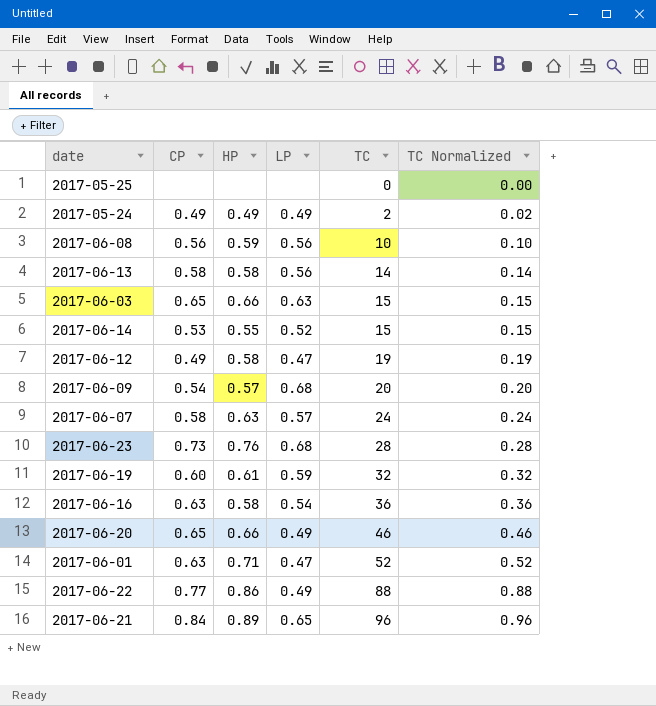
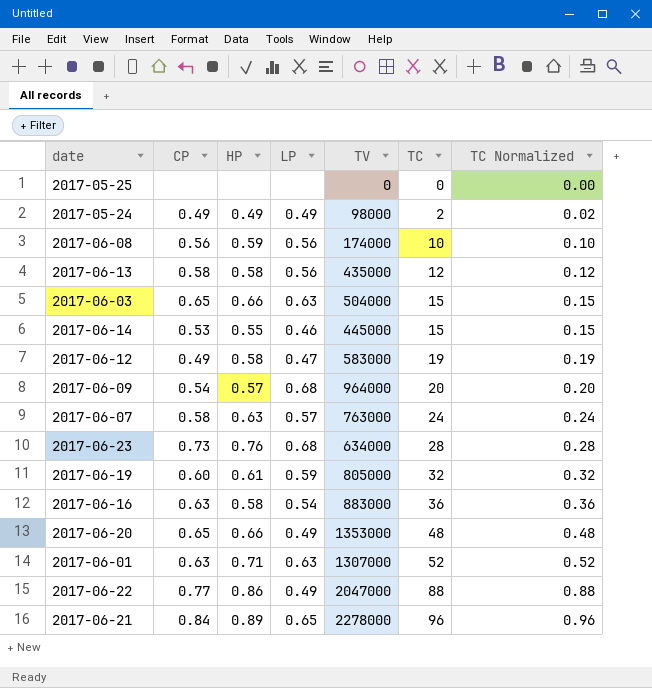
column TV | position: none -> 5
2017-06-13 | TC: 14 -> 12
2017-06-13 | TC Normalized: 0.14 -> 0.12
2017-06-14 | LP: 0.52 -> 0.46
2017-06-20 | TC: 46 -> 48
2017-06-20 | TC Normalized: 0.46 -> 0.48
2017-06-01 | LP: 0.47 -> 0.63

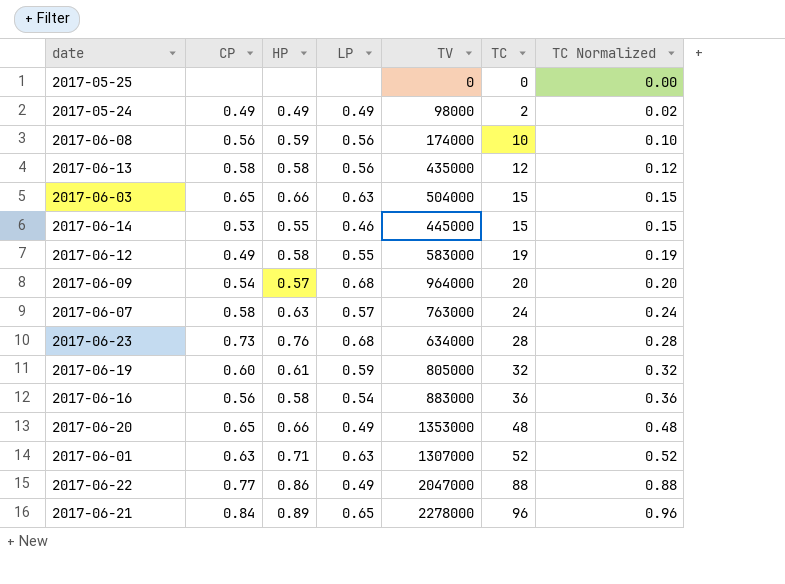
2017-06-12 | LP: 0.47 -> 0.55
2017-06-16 | CP: 0.63 -> 0.56

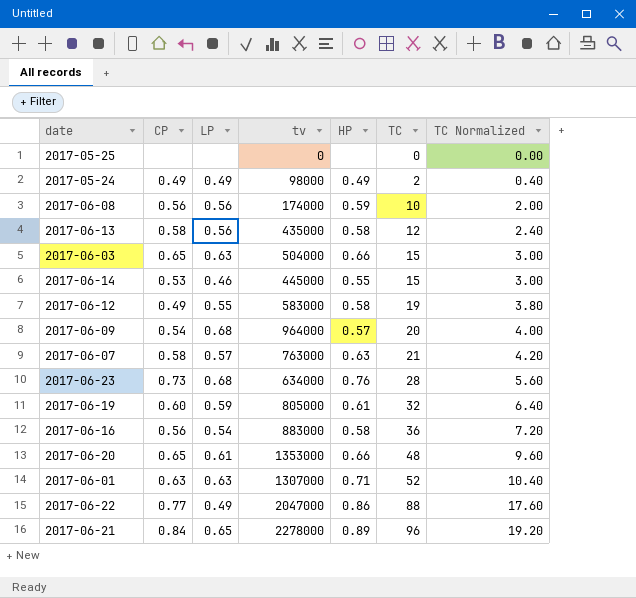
column name: TV -> tv
column HP | position: 3 -> 5
column TC Normalized | formula: [TC] * 0.01 -> [TC] * 0.2
2017-06-07 | TC: 24 -> 21
2017-06-20 | LP: 0.49 -> 0.61

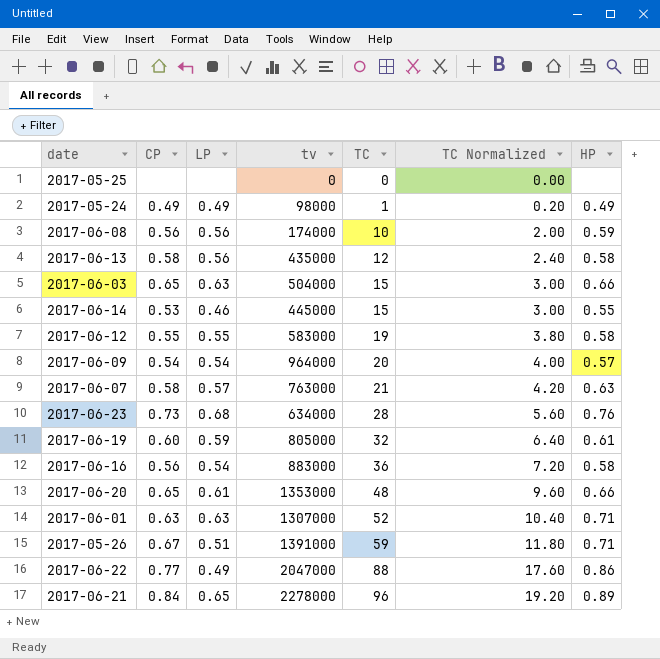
column HP | position: 5 -> 7
2017-05-24 | TC: 2 -> 1
2017-05-24 | TC Normalized: 0.40 -> 0.20
2017-06-12 | CP: 0.49 -> 0.55
2017-06-09 | LP: 0.68 -> 0.54
row 2017-05-26: none -> 0.67 | 0.51 | 1391000 | 59 | 11.80 | 0.71

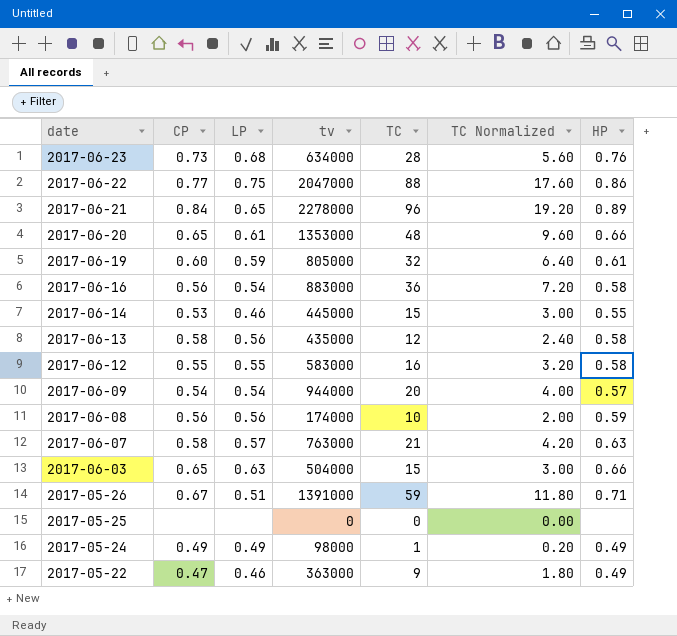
row order: TC ascending -> date descending
row 2017-06-01: 0.63 | 0.63 | 1307000 | 52 | 10.40 | 0.71 -> none
2017-06-22 | LP: 0.49 -> 0.75
2017-06-12 | TC: 19 -> 16
2017-06-12 | TC Normalized: 3.80 -> 3.20
2017-06-09 | tv: 964000 -> 944000
row 2017-05-22: none -> 0.47 | 0.46 | 363000 | 9 | 1.80 | 0.49

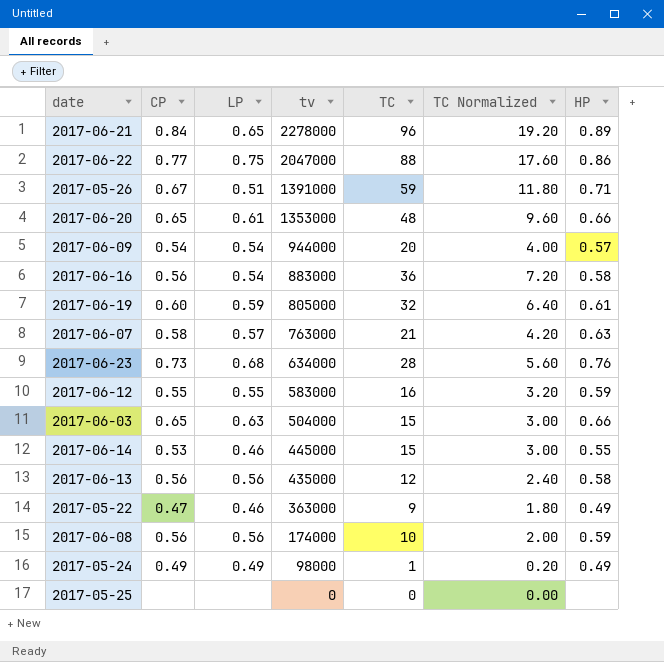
row order: date descending -> tv descending
2017-06-12 | HP: 0.58 -> 0.59
2017-06-13 | CP: 0.58 -> 0.56

